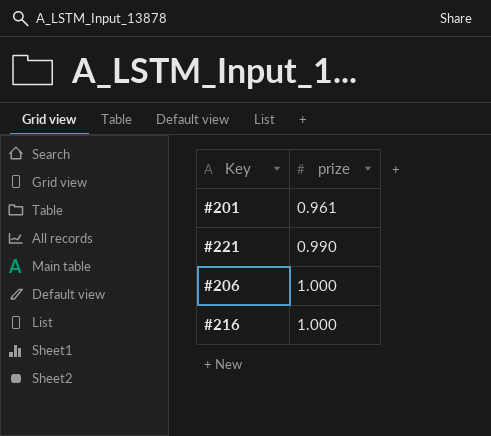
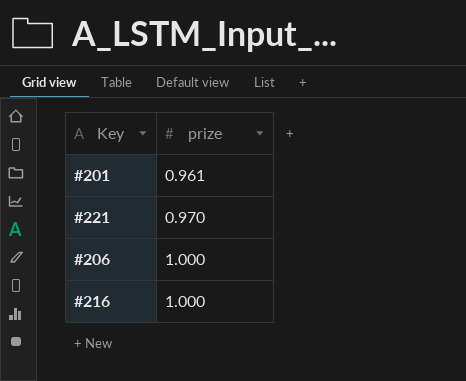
#221 | prize: 0.990 -> 0.970

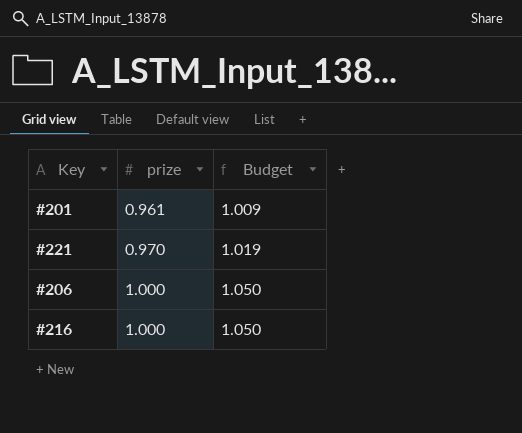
column Budget | formula: none -> [prize] * 1.05

